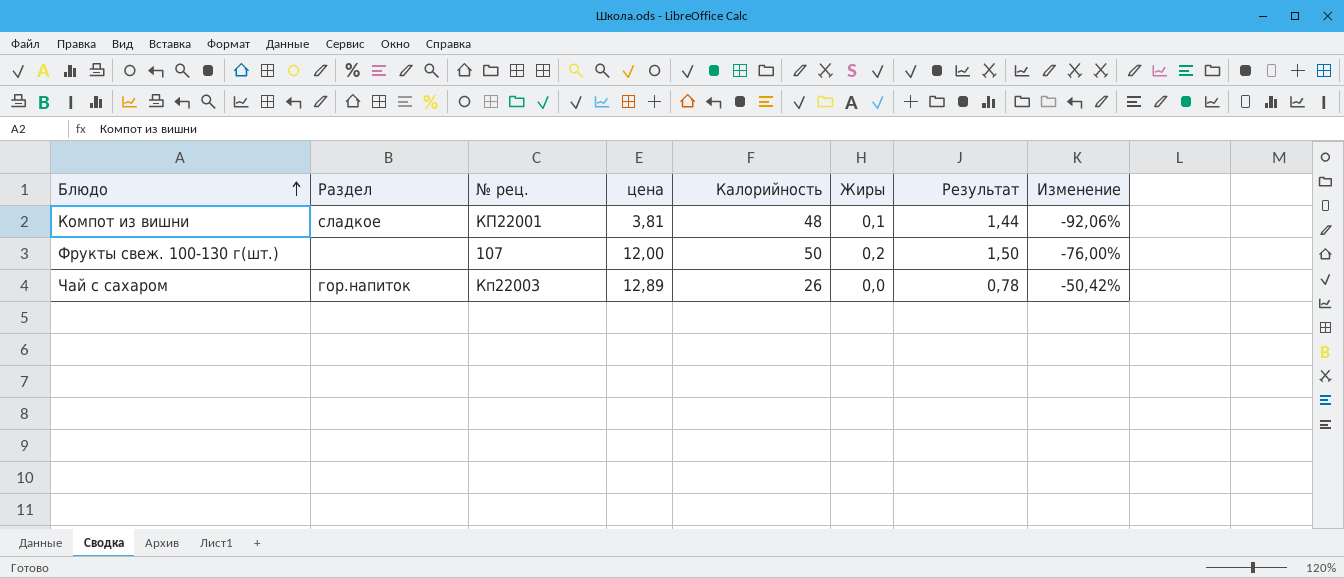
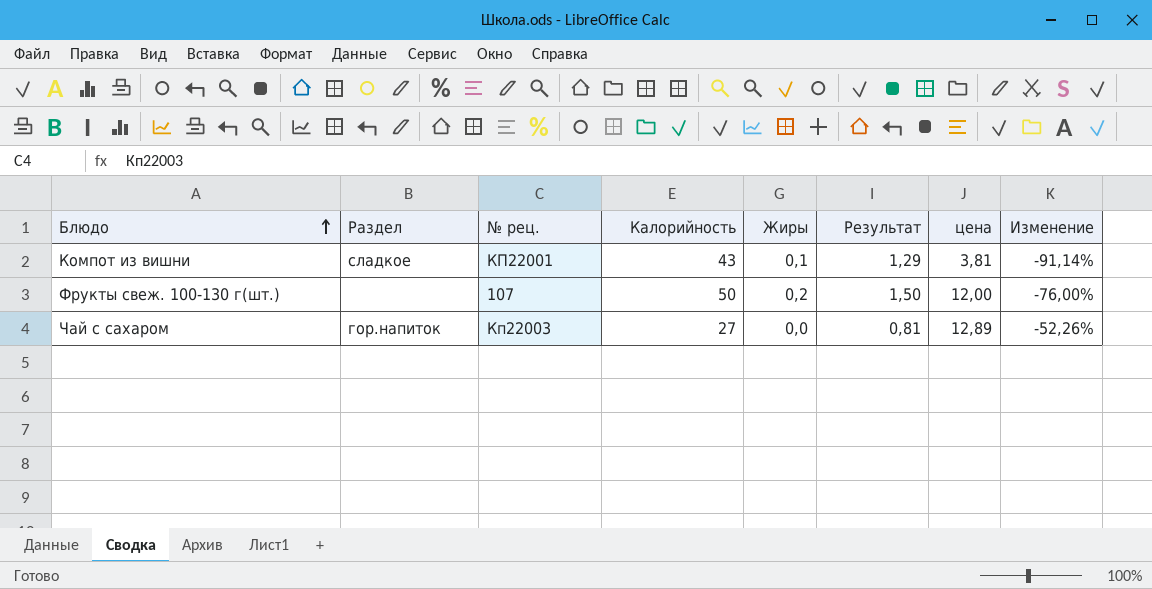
column цена | position: 4 -> 7
Компот из вишни | Калорийность: 48 -> 43
Компот из вишни | Результат: 1,44 -> 1,29
Компот из вишни | Изменение: -92,06% -> -91,14%
Чай с сахаром | Калорийность: 26 -> 27
Чай с сахаром | Результат: 0,78 -> 0,81
Чай с сахаром | Изменение: -50,42% -> -52,26%

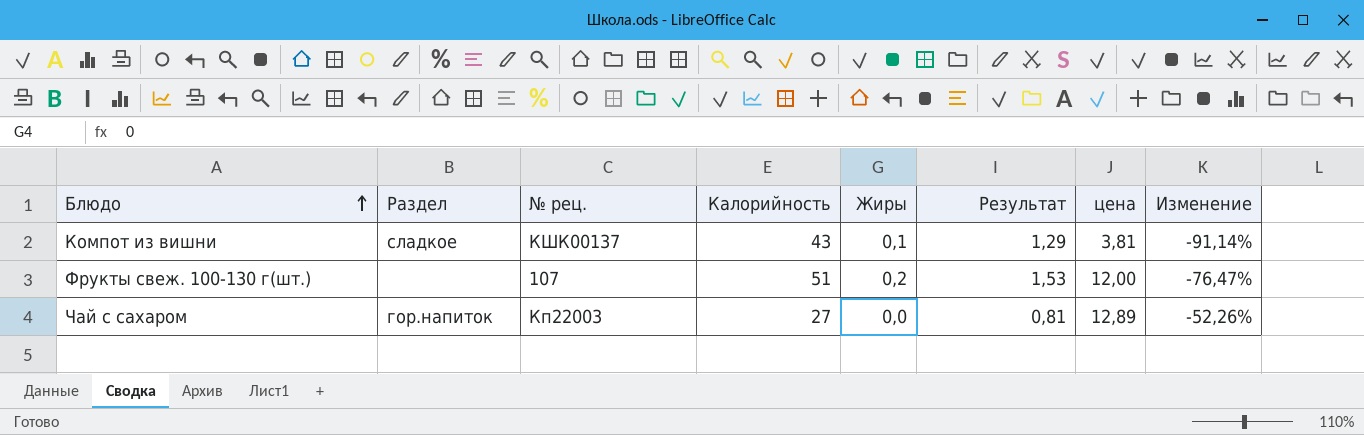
Компот из вишни | № рец.: КП22001 -> КШК00137
Фрукты свеж. 100-130 г(шт.) | Калорийность: 50 -> 51
Фрукты свеж. 100-130 г(шт.) | Результат: 1,50 -> 1,53
Фрукты свеж. 100-130 г(шт.) | Изменение: -76,00% -> -76,47%

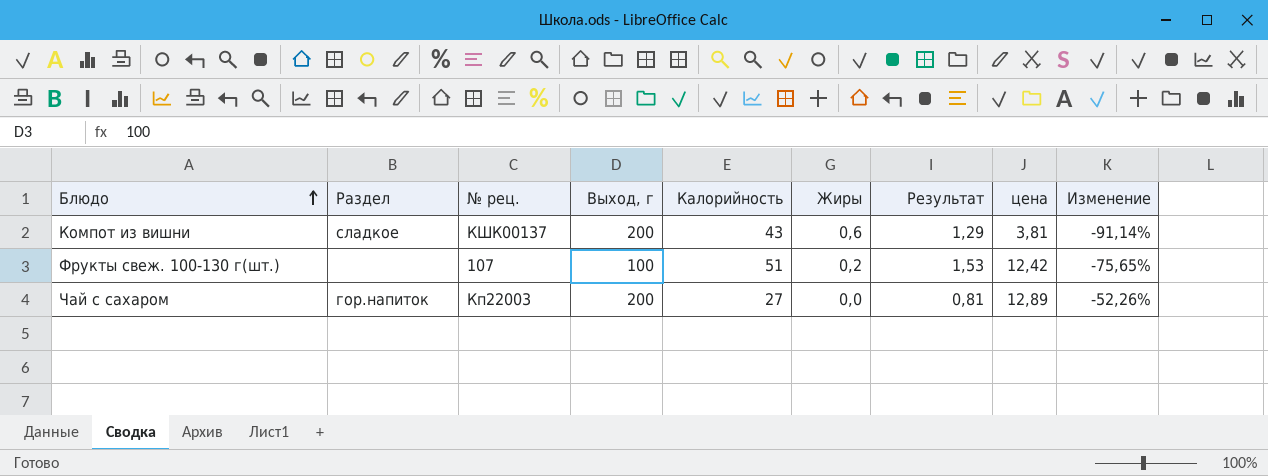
column Выход, г | position: none -> 4
Компот из вишни | Жиры: 0,1 -> 0,6
Фрукты свеж. 100-130 г(шт.) | цена: 12,00 -> 12,42
Фрукты свеж. 100-130 г(шт.) | Изменение: -76,47% -> -75,65%

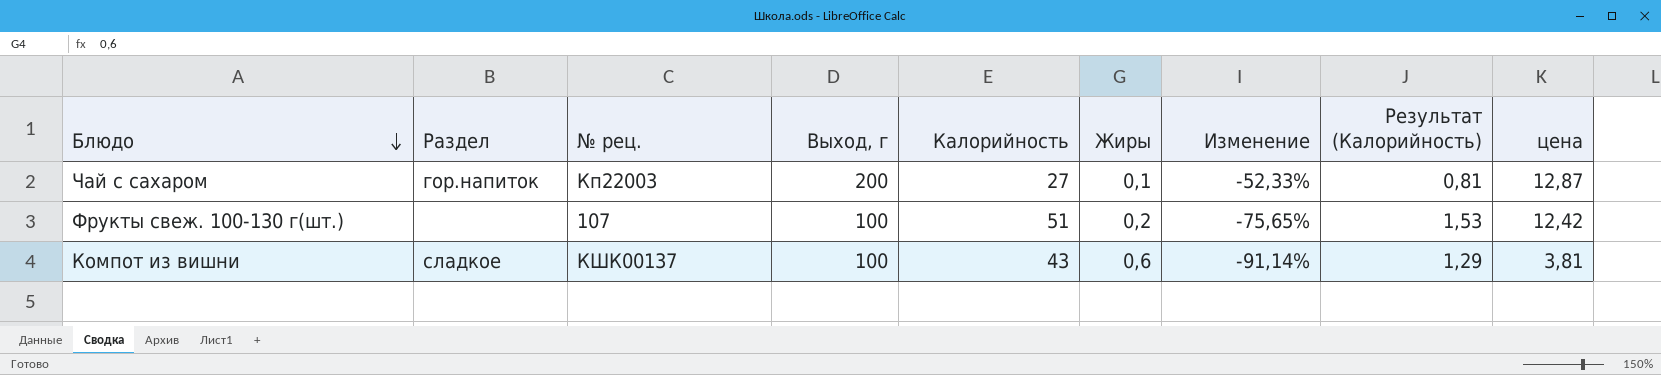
row order: Блюдо ascending -> Блюдо descending
column Изменение | position: 9 -> 7
column name: Результат -> Результат (Калорийность)
Чай с сахаром | Жиры: 0,0 -> 0,1
Чай с сахаром | Изменение: -52,26% -> -52,33%
Чай с сахаром | цена: 12,89 -> 12,87
Компот из вишни | Выход, г: 200 -> 100

